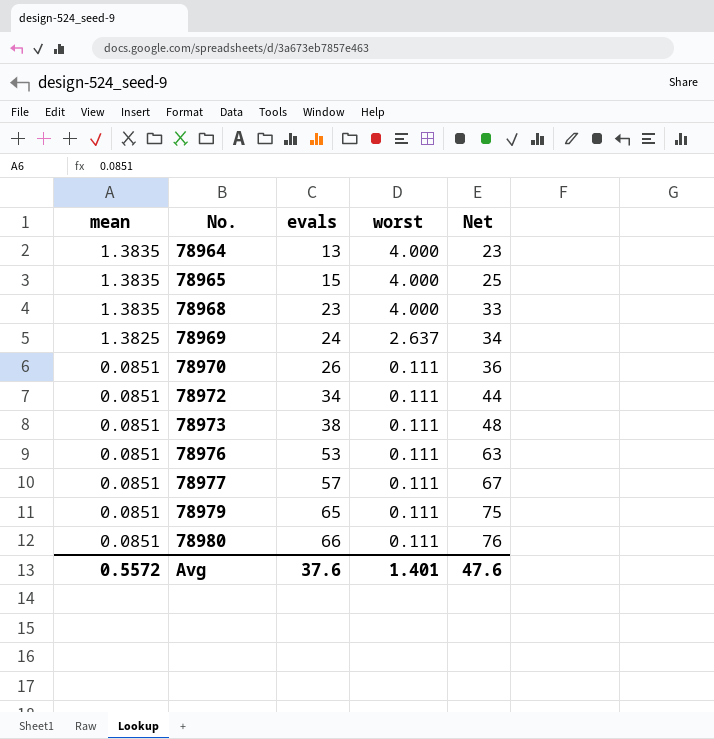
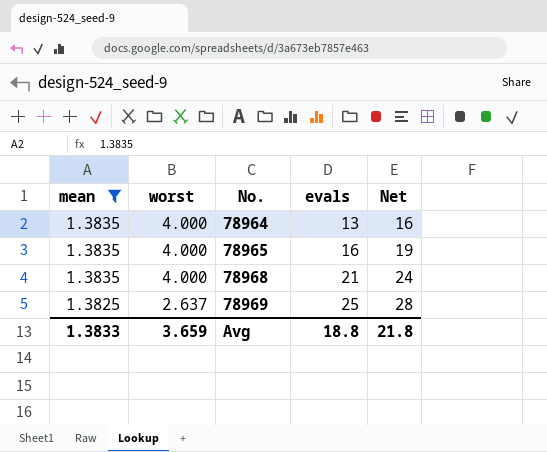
filter: none -> mean != 0.0851
column worst | position: 4 -> 2
column Net | formula: [evals] + 10 -> [evals] + 3
78965 | evals: 15 -> 16
78968 | evals: 23 -> 21
78969 | evals: 24 -> 25
Avg | mean: 0.5572 -> 1.3833
Avg | worst: 1.401 -> 3.659
Avg | evals: 37.6 -> 18.8
Avg | Net: 47.6 -> 21.8

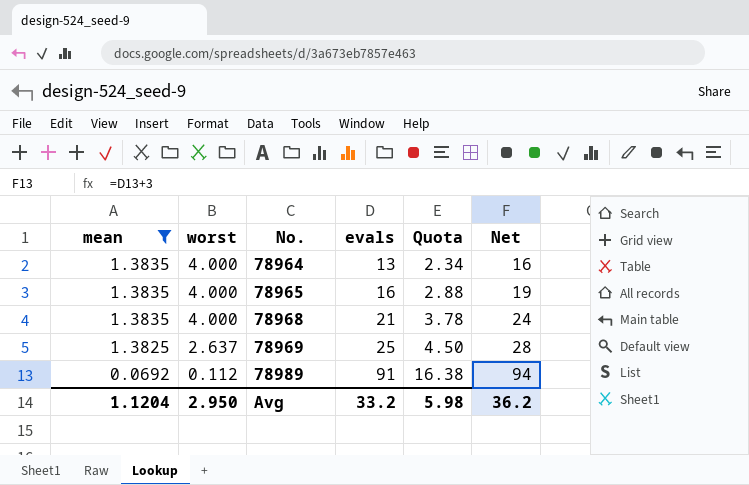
column Quota | formula: none -> [evals] * 0.18
row 78989: none -> 0.0692 | 0.112 | 91 | 16.38 | 94
Avg | mean: 1.3833 -> 1.1204
Avg | worst: 3.659 -> 2.950
Avg | evals: 18.8 -> 33.2
Avg | Net: 21.8 -> 36.2

